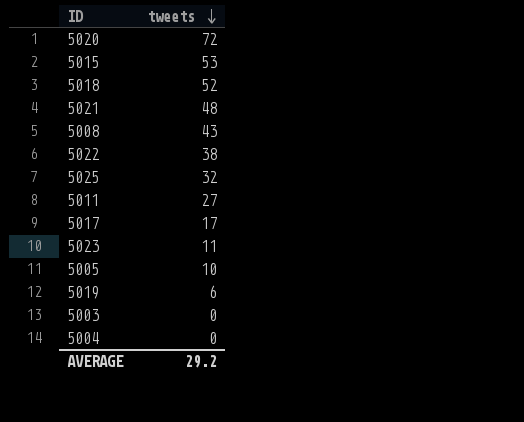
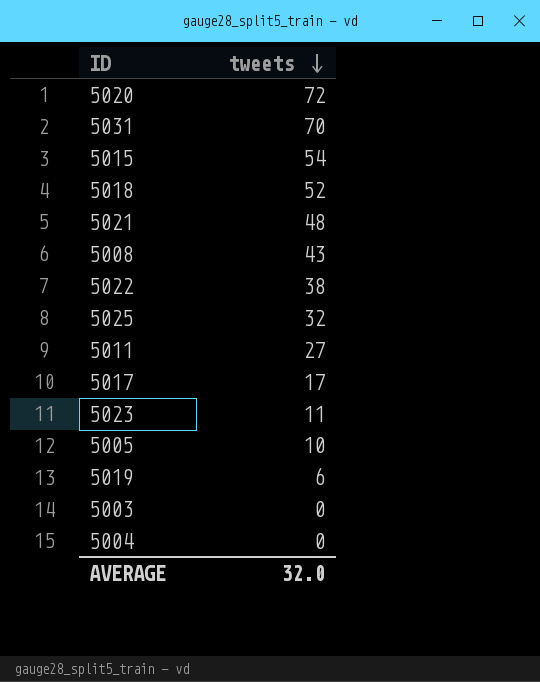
row 5031: none -> 70
5015 | tweets: 53 -> 54
AVERAGE | tweets: 29.2 -> 32.0

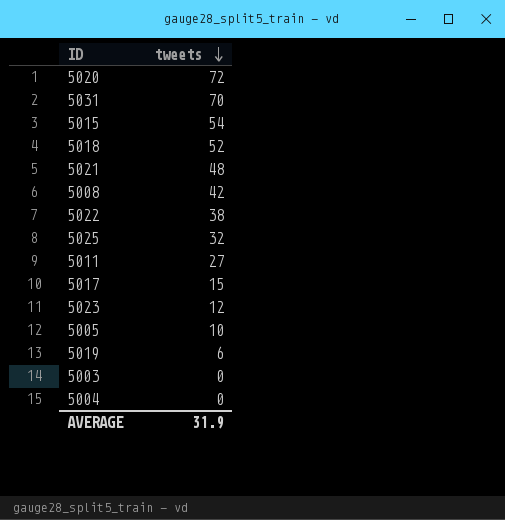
5008 | tweets: 43 -> 42
5017 | tweets: 17 -> 15
5023 | tweets: 11 -> 12
AVERAGE | tweets: 32.0 -> 31.9

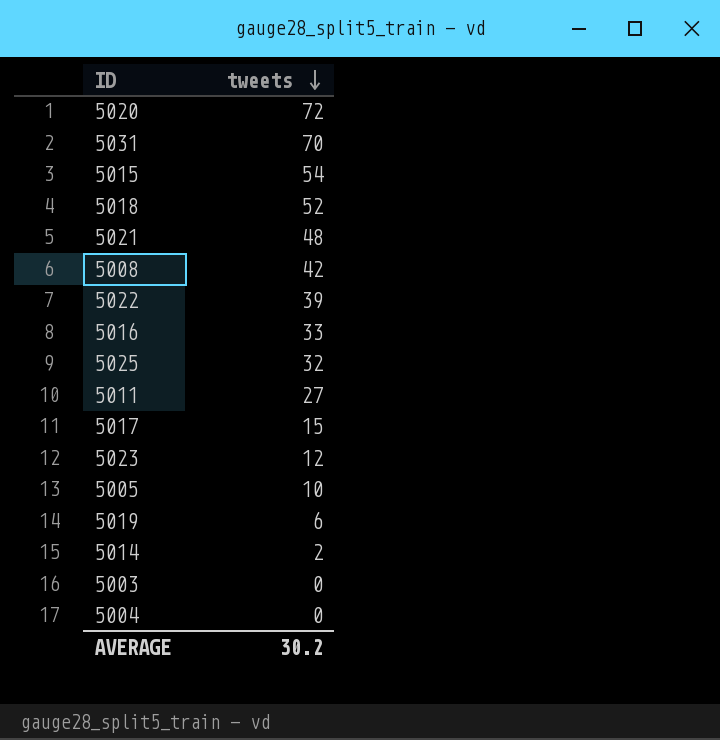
5022 | tweets: 38 -> 39
row 5016: none -> 33
row 5014: none -> 2
AVERAGE | tweets: 31.9 -> 30.2

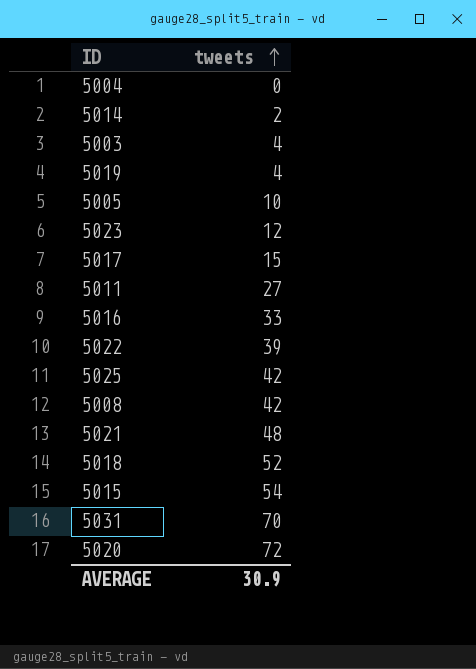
row order: tweets descending -> tweets ascending
5003 | tweets: 0 -> 4
5019 | tweets: 6 -> 4
5025 | tweets: 32 -> 42
AVERAGE | tweets: 30.2 -> 30.9

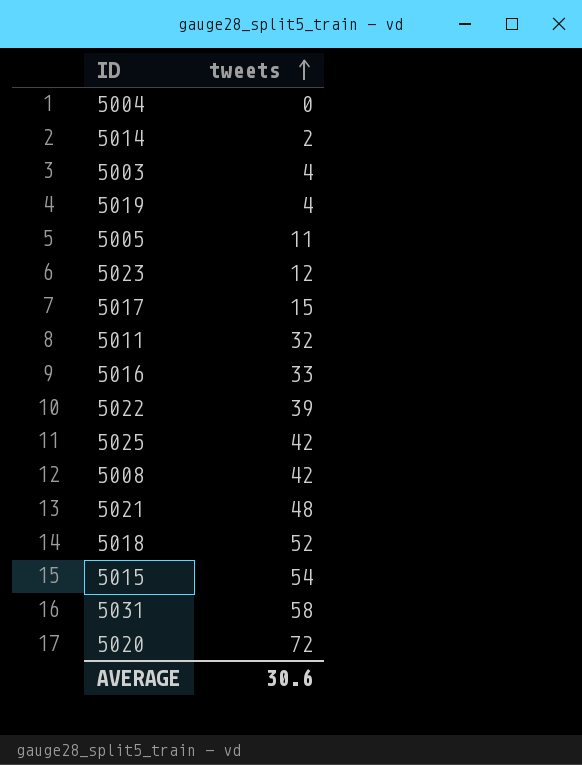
5005 | tweets: 10 -> 11
5011 | tweets: 27 -> 32
5031 | tweets: 70 -> 58
AVERAGE | tweets: 30.9 -> 30.6

